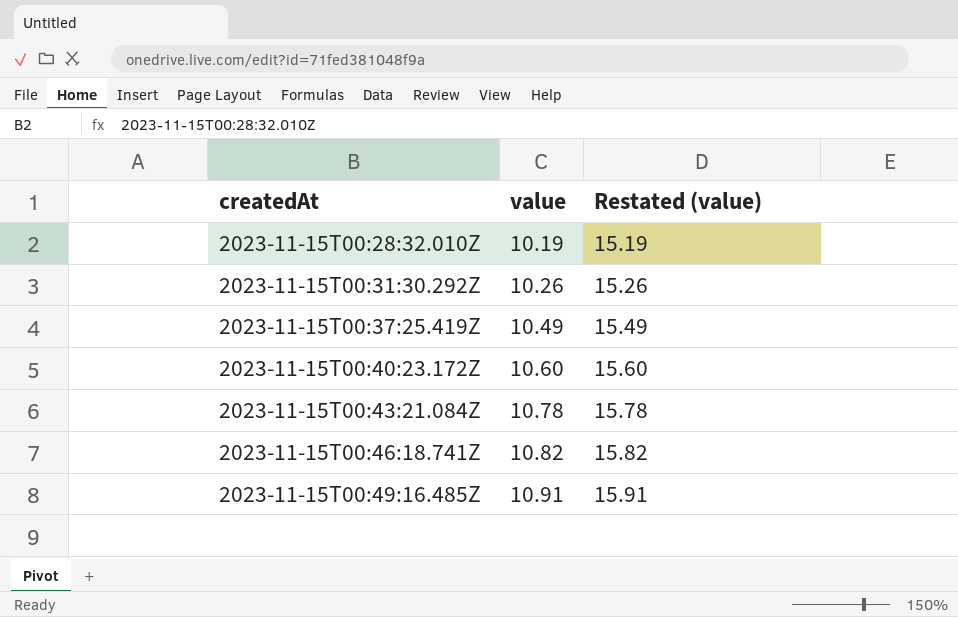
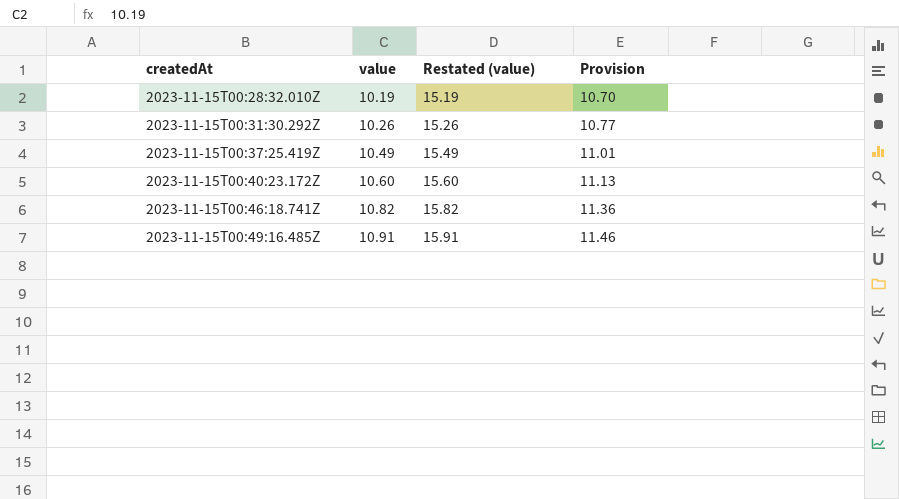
column Provision | formula: none -> [value] * 1.05
row 2023-11-15T00:43:21.084Z: 10.78 | 15.78 -> none

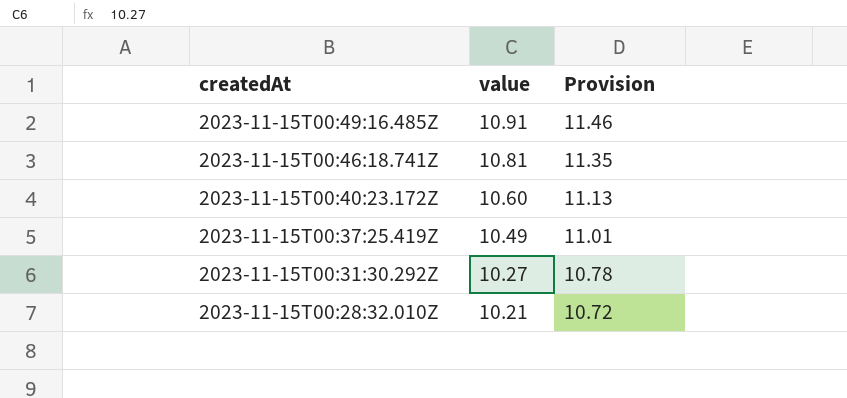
row order: createdAt ascending -> createdAt descending
column Restated (value) | formula: [value] + 5 -> none
2023-11-15T00:46:18.741Z | value: 10.82 -> 10.81
2023-11-15T00:46:18.741Z | Provision: 11.36 -> 11.35
2023-11-15T00:31:30.292Z | value: 10.26 -> 10.27
2023-11-15T00:31:30.292Z | Provision: 10.77 -> 10.78
2023-11-15T00:28:32.010Z | value: 10.19 -> 10.21
2023-11-15T00:28:32.010Z | Provision: 10.70 -> 10.72

